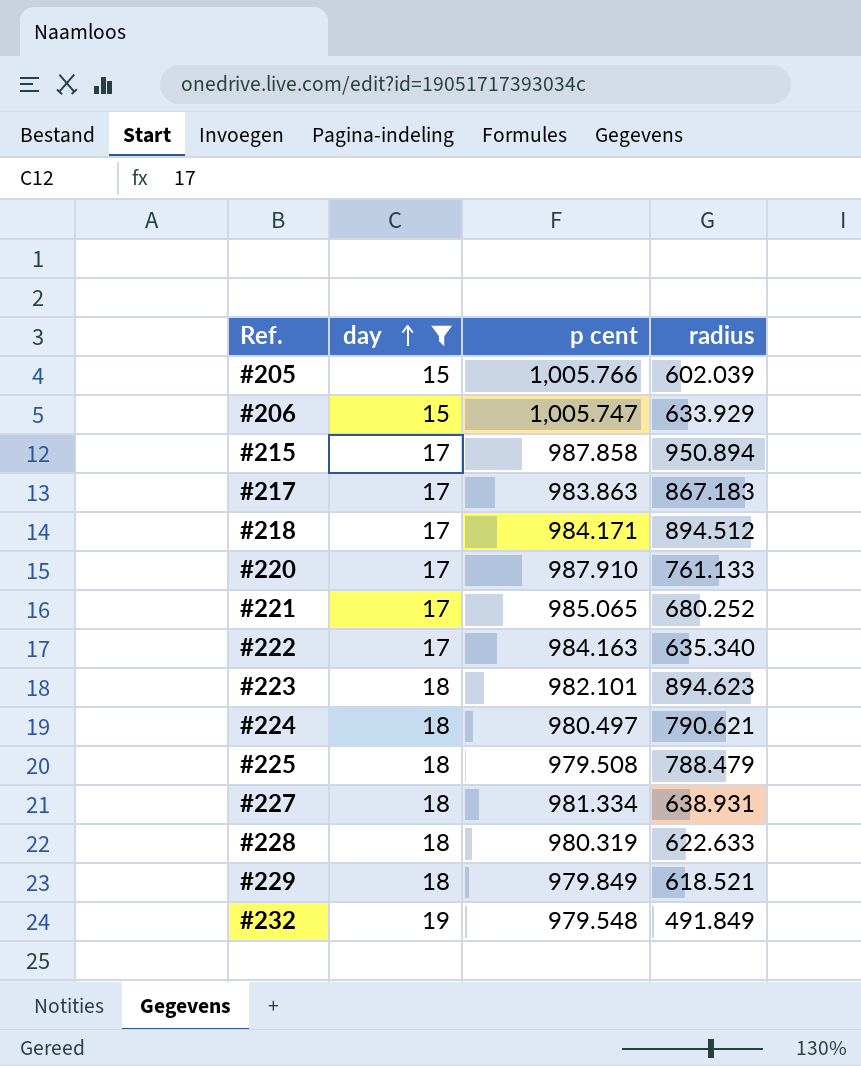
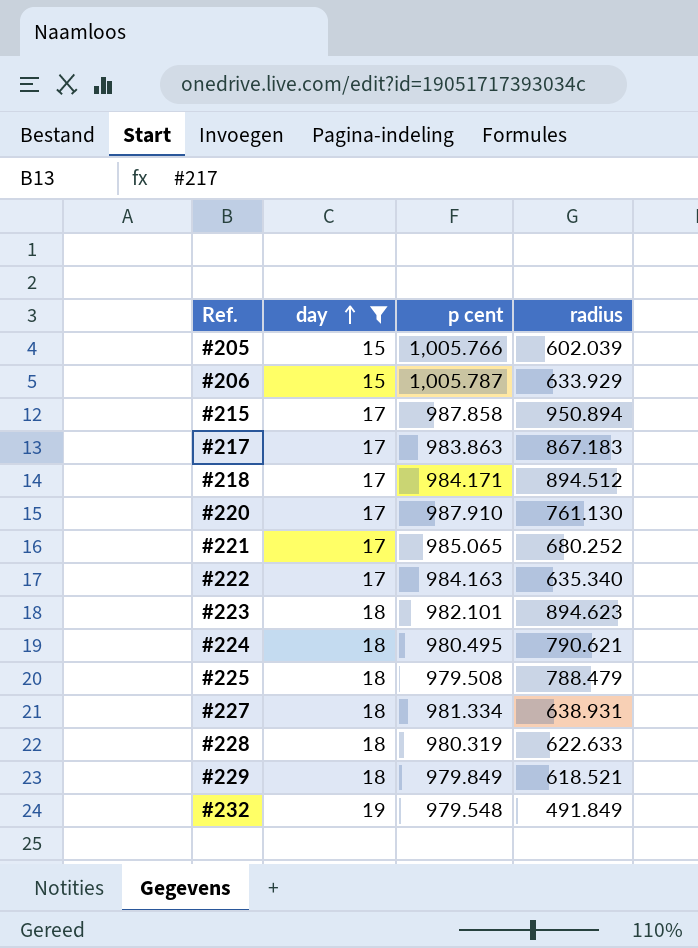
#206 | p cent: 1,005.747 -> 1,005.787
#220 | radius: 761.133 -> 761.130
#224 | p cent: 980.497 -> 980.495

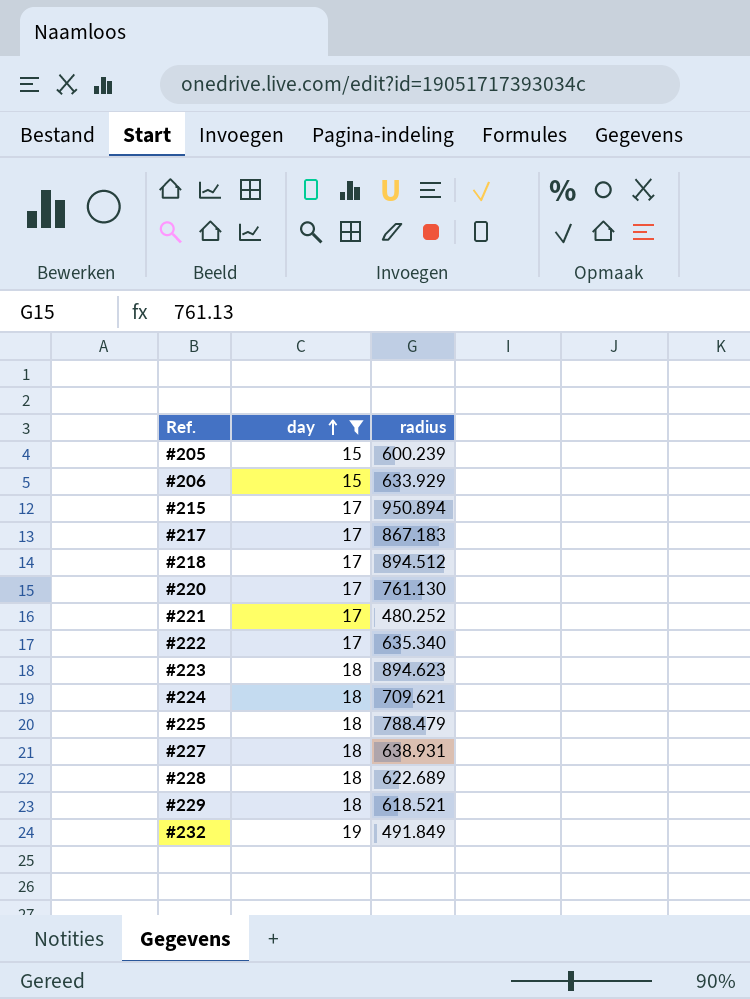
column p cent | position: 3 -> none
#205 | radius: 602.039 -> 600.239
#221 | radius: 680.252 -> 480.252
#224 | radius: 790.621 -> 709.621
#228 | radius: 622.633 -> 622.689

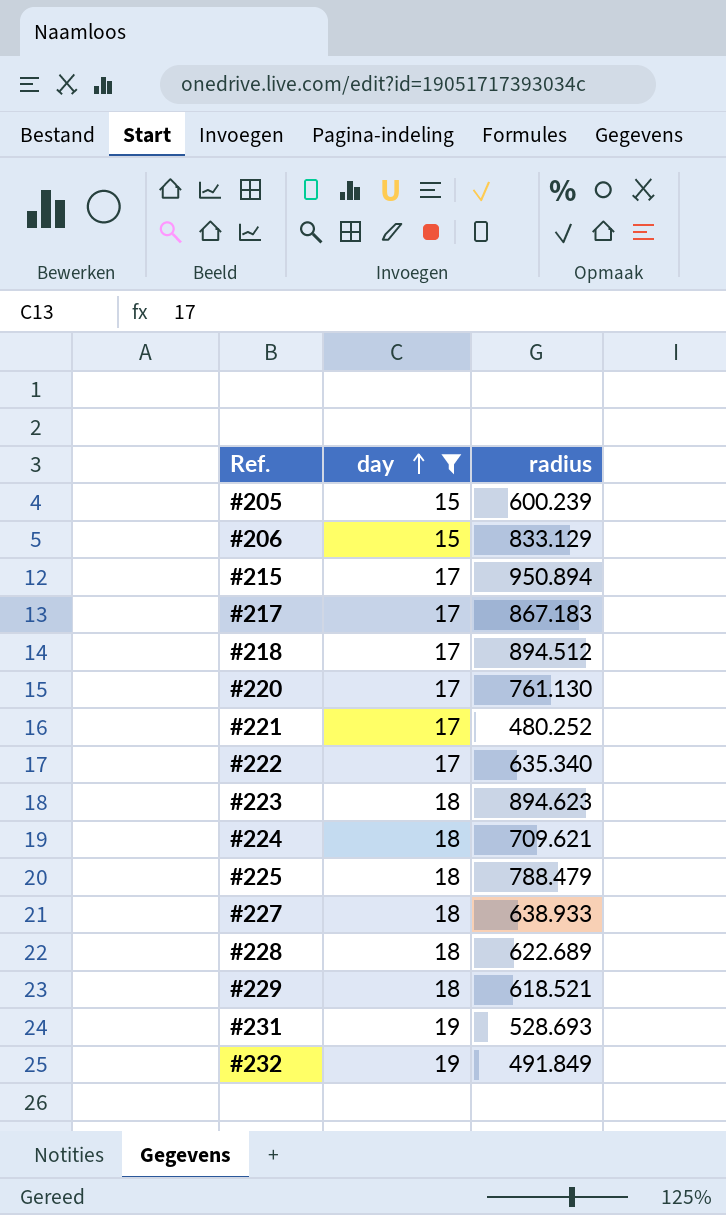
#206 | radius: 633.929 -> 833.129
#227 | radius: 638.931 -> 638.933
row #231: none -> 19 | 528.693

